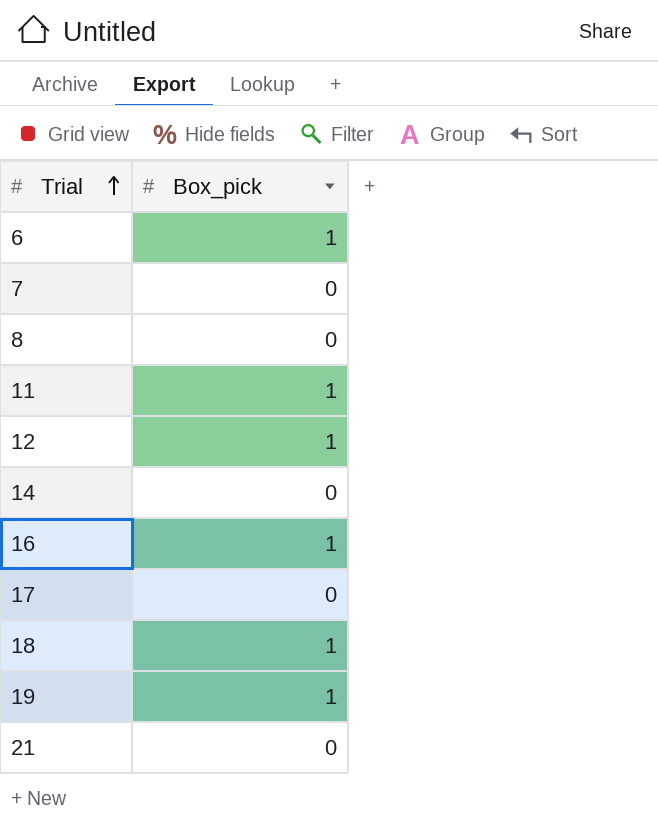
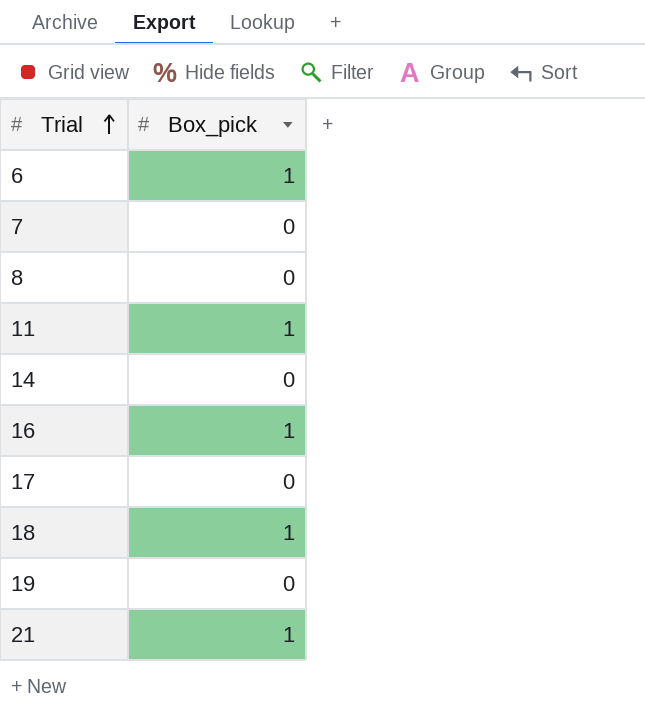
row 12: 1 -> none
19 | Box_pick: 1 -> 0
21 | Box_pick: 0 -> 1

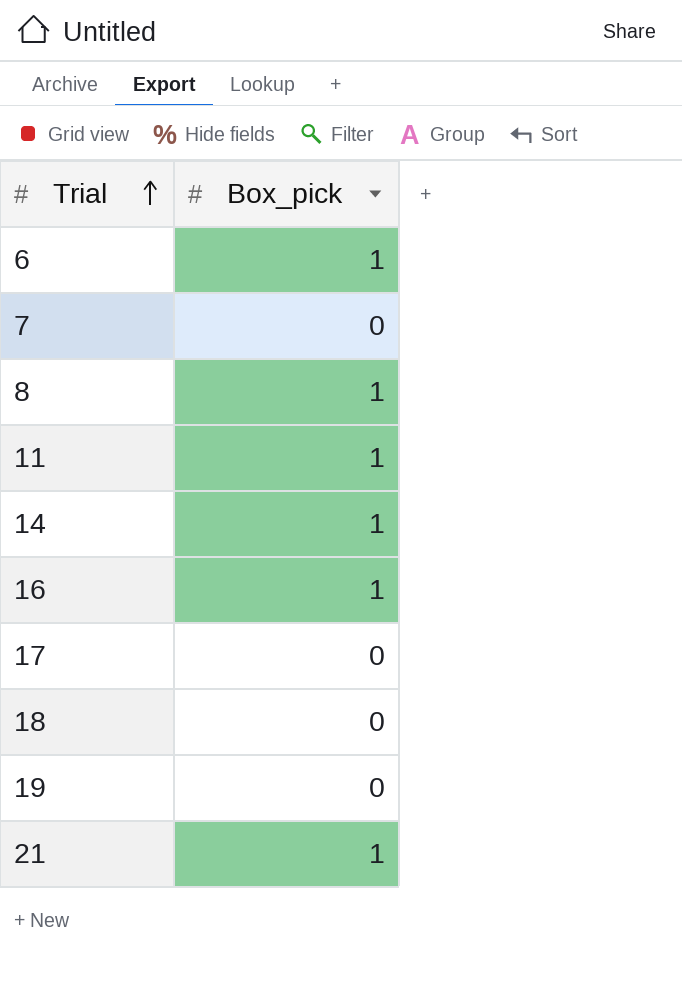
8 | Box_pick: 0 -> 1
14 | Box_pick: 0 -> 1
18 | Box_pick: 1 -> 0

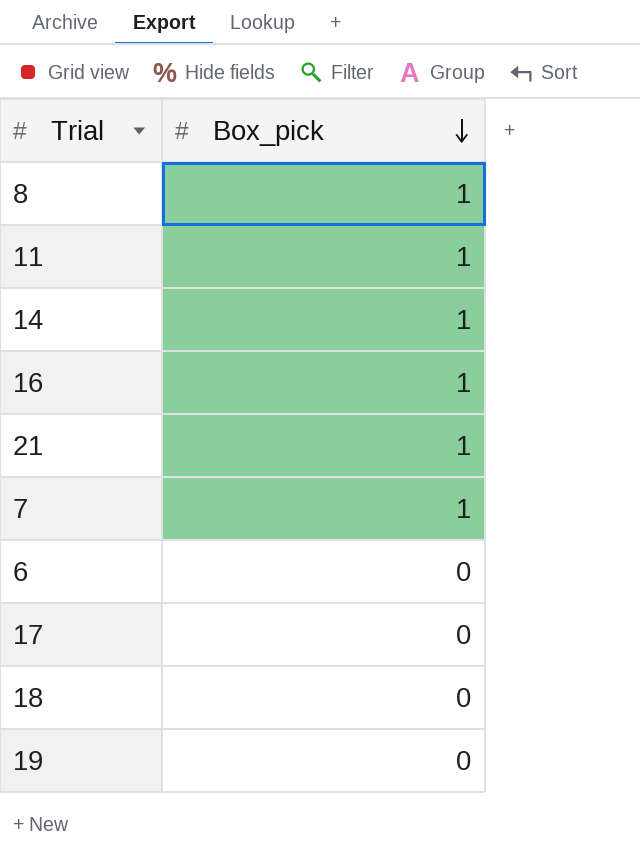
row order: Trial ascending -> Box_pick descending
7 | Box_pick: 0 -> 1
6 | Box_pick: 1 -> 0

